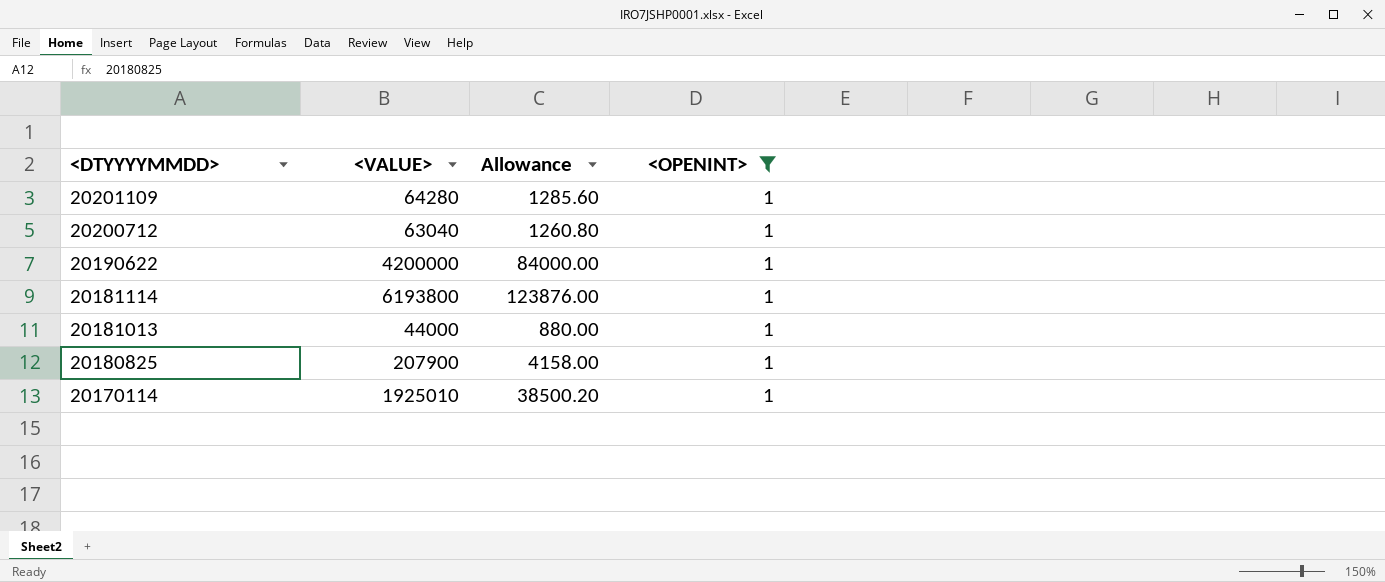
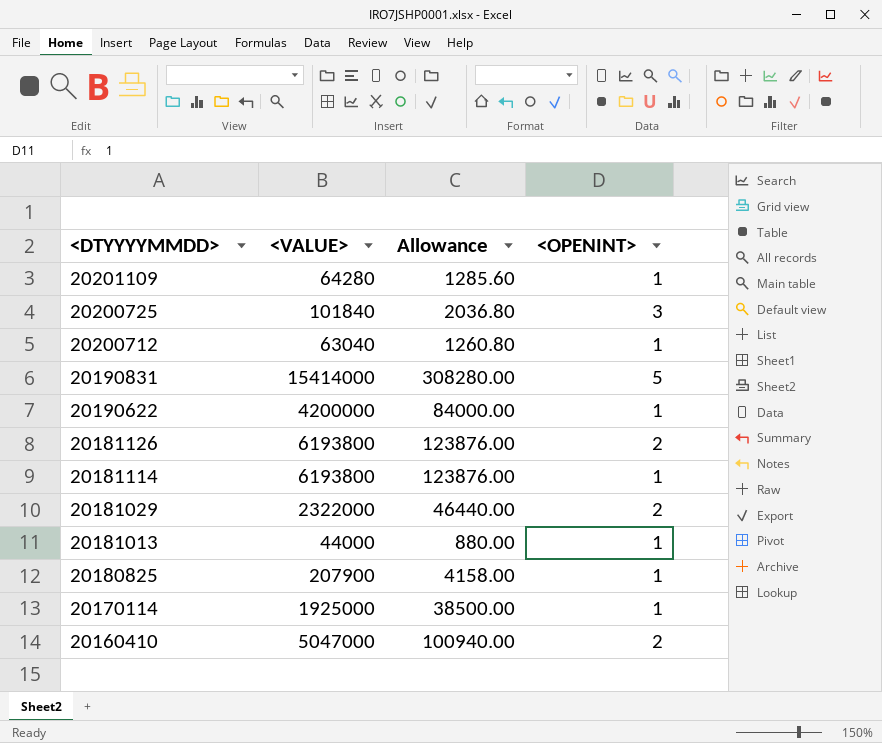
filter: <OPENINT> = 1 -> none
20170114 | <VALUE>: 1925010 -> 1925000
20170114 | Allowance: 38500.20 -> 38500.00

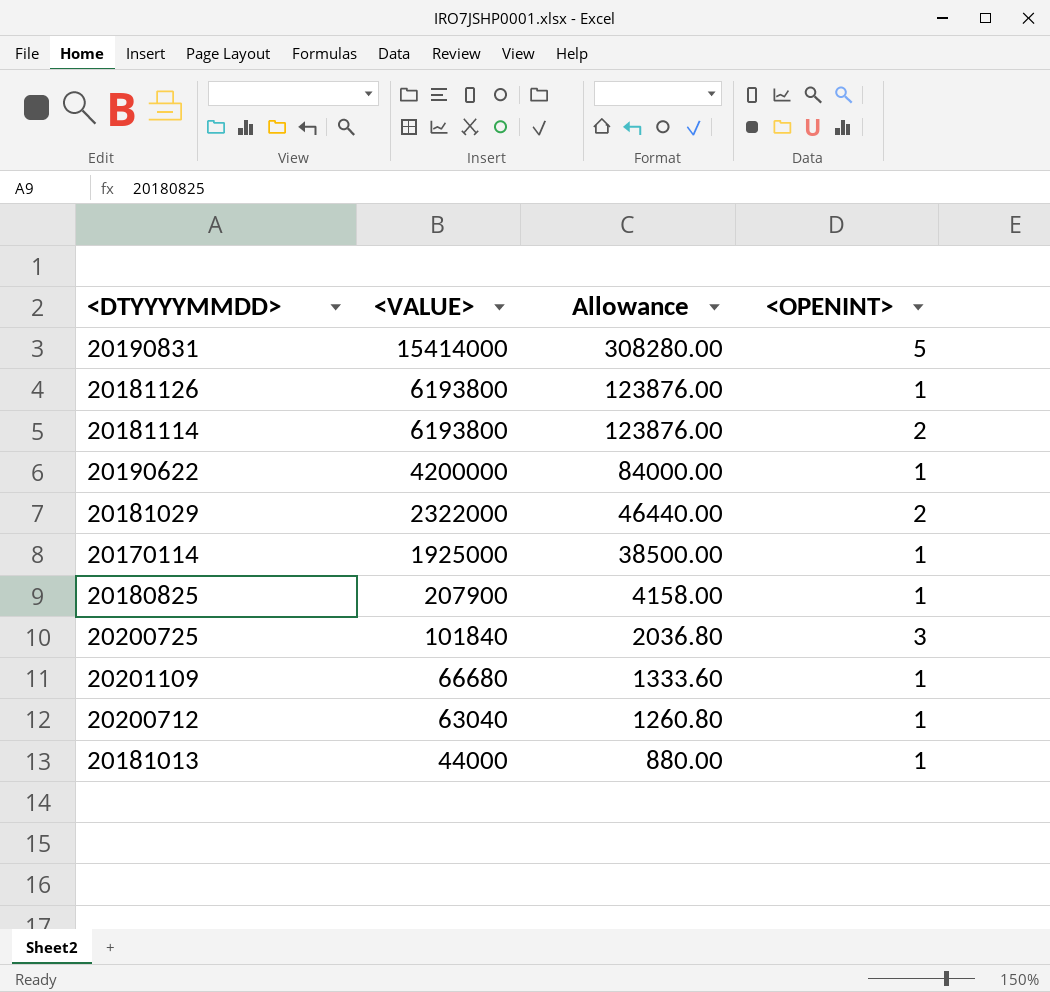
row order: <DTYYYYMMDD> descending -> <VALUE> descending
row 20160410: 5047000 | 100940.00 | 2 -> none
20181126 | <OPENINT>: 2 -> 1
20181114 | <OPENINT>: 1 -> 2
20201109 | <VALUE>: 64280 -> 66680
20201109 | Allowance: 1285.60 -> 1333.60

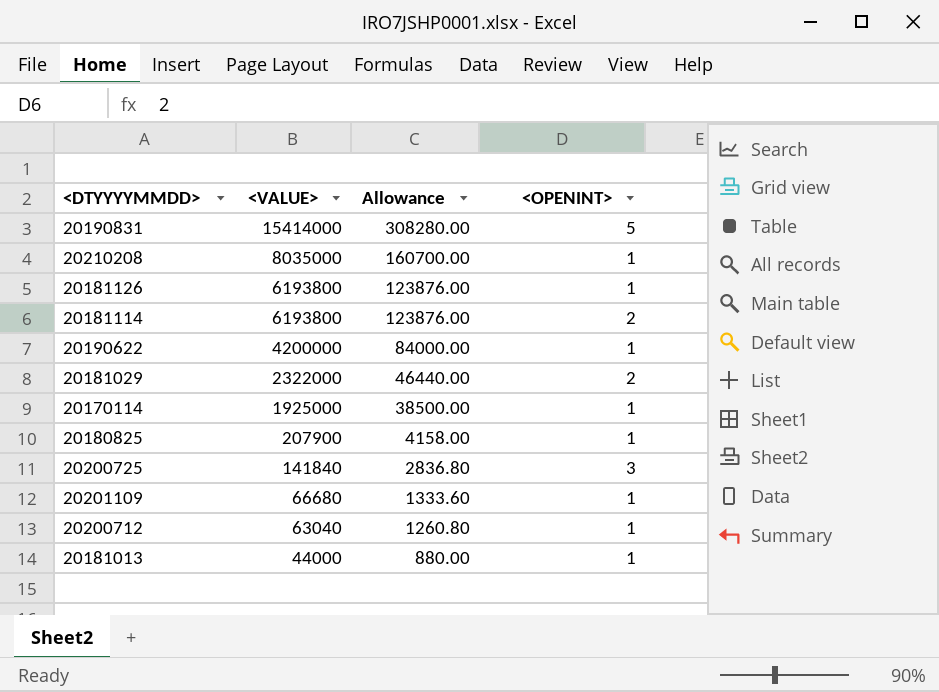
row 20210208: none -> 8035000 | 160700.00 | 1
20200725 | <VALUE>: 101840 -> 141840
20200725 | Allowance: 2036.80 -> 2836.80

